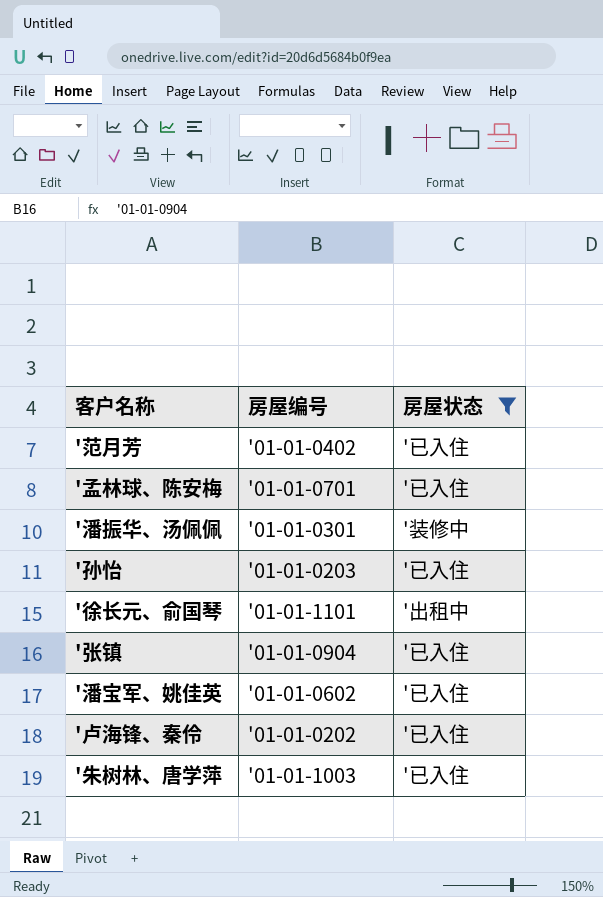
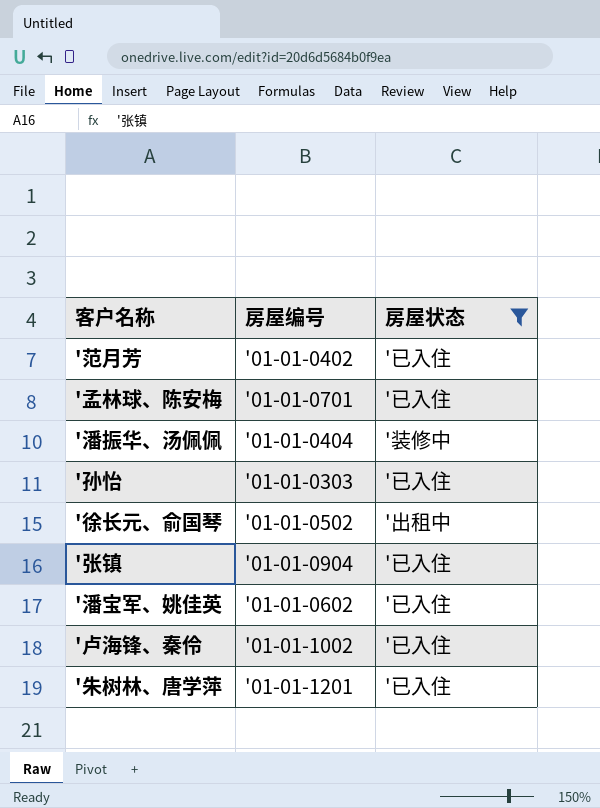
'潘振华、汤佩佩 | 房屋编号: '01-01-0301 -> '01-01-0404
'孙怡 | 房屋编号: '01-01-0203 -> '01-01-0303
'徐长元、俞国琴 | 房屋编号: '01-01-1101 -> '01-01-0502
'卢海锋、秦伶 | 房屋编号: '01-01-0202 -> '01-01-1002
'朱树林、唐学萍 | 房屋编号: '01-01-1003 -> '01-01-1201

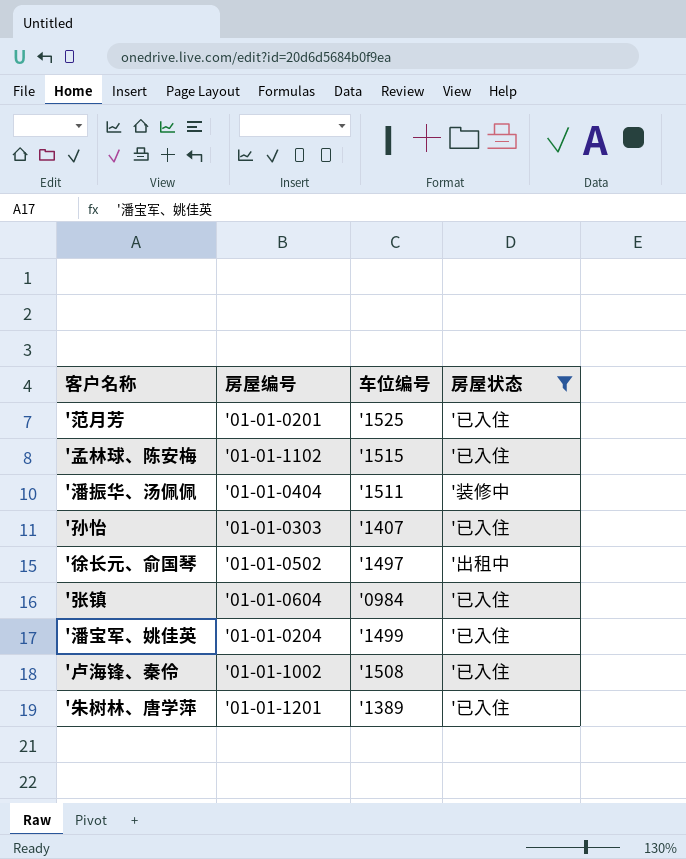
column 车位编号 | position: none -> 3
'范月芳 | 房屋编号: '01-01-0402 -> '01-01-0201
'孟林球、陈安梅 | 房屋编号: '01-01-0701 -> '01-01-1102
'张镇 | 房屋编号: '01-01-0904 -> '01-01-0604
'潘宝军、姚佳英 | 房屋编号: '01-01-0602 -> '01-01-0204

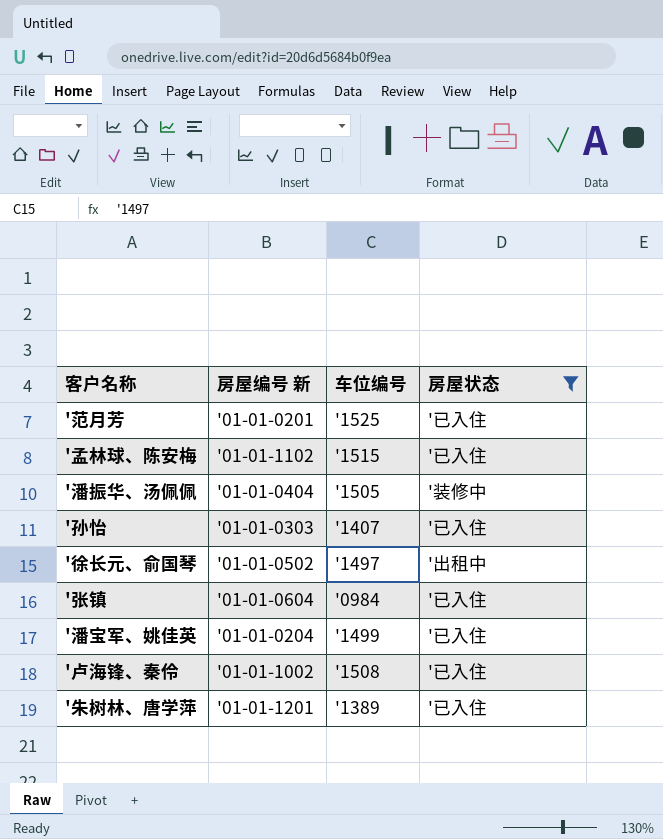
column name: 房屋编号 -> 房屋编号 新
'潘振华、汤佩佩 | 车位编号: '1511 -> '1505

